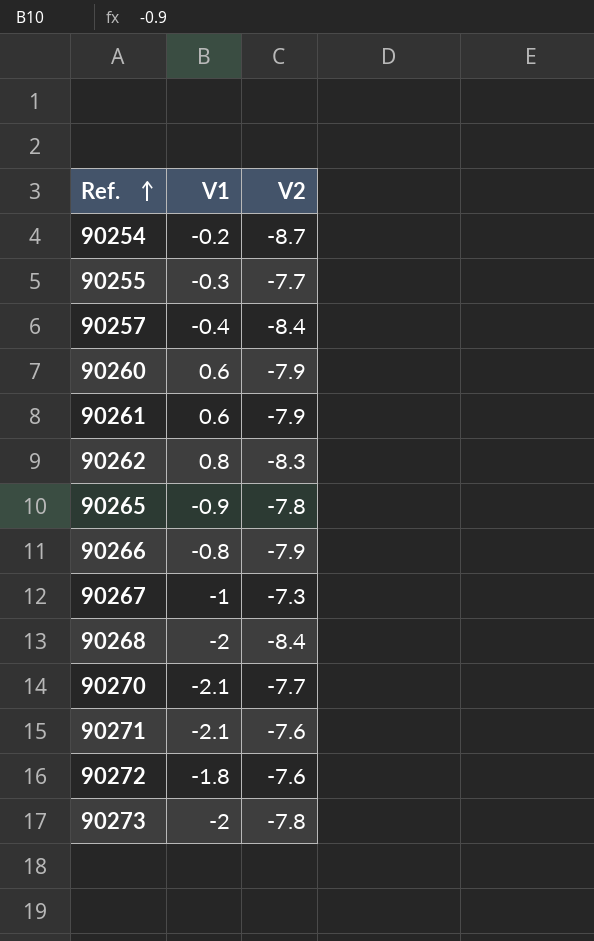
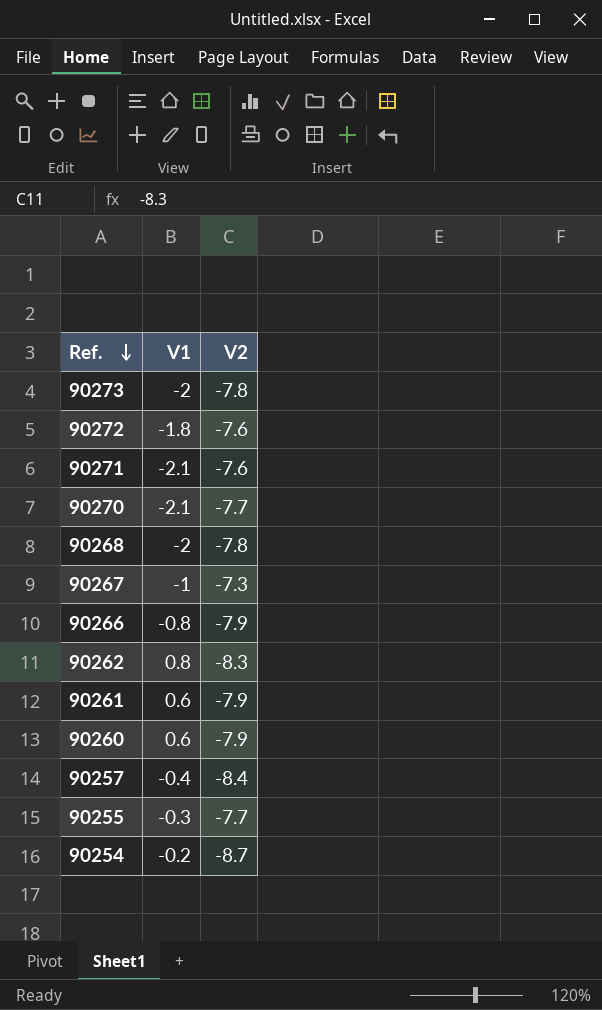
row order: Ref. ascending -> Ref. descending
row 90265: -0.9 | -7.8 -> none
90268 | V2: -8.4 -> -7.8

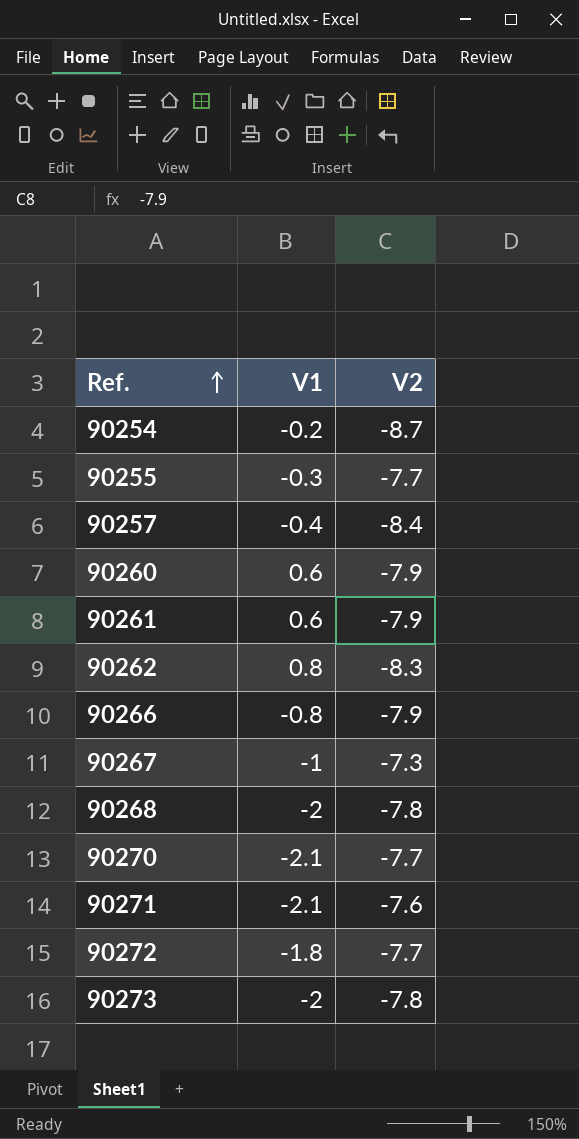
row order: Ref. descending -> Ref. ascending
90272 | V2: -7.6 -> -7.7

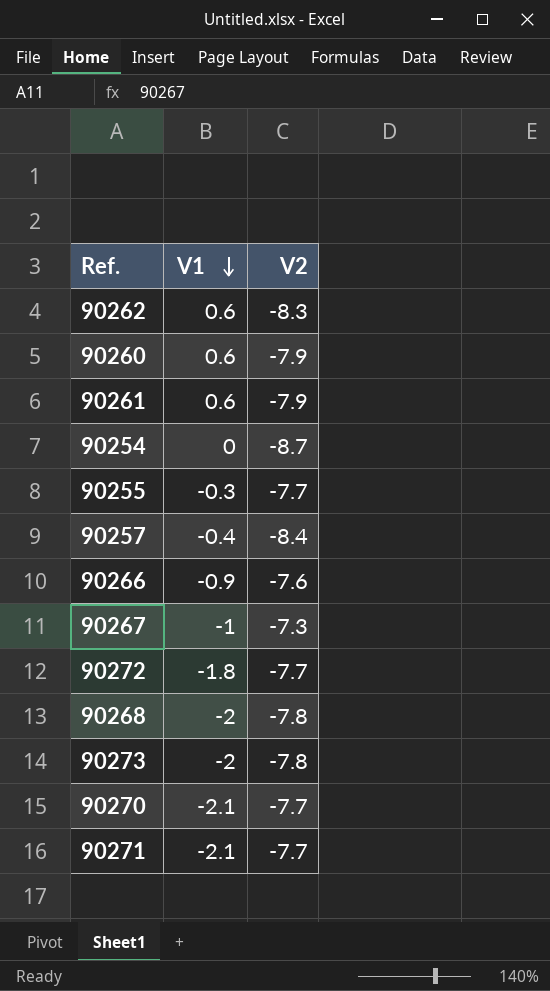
row order: Ref. ascending -> V1 descending
90262 | V1: 0.8 -> 0.6
90254 | V1: -0.2 -> 0
90266 | V1: -0.8 -> -0.9
90266 | V2: -7.9 -> -7.6
90271 | V2: -7.6 -> -7.7

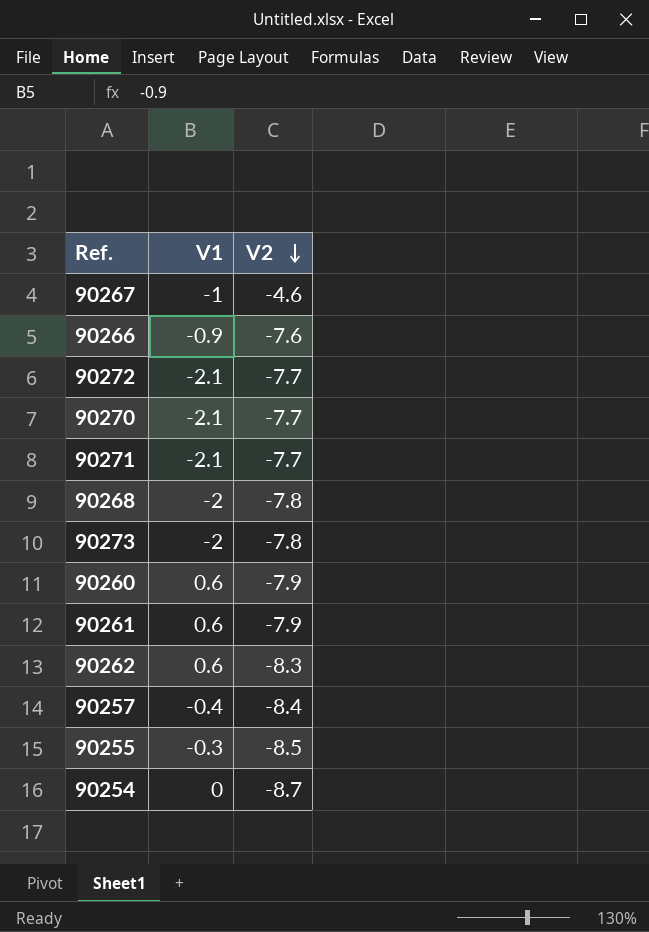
row order: V1 descending -> V2 descending
90267 | V2: -7.3 -> -4.6
90272 | V1: -1.8 -> -2.1
90255 | V2: -7.7 -> -8.5

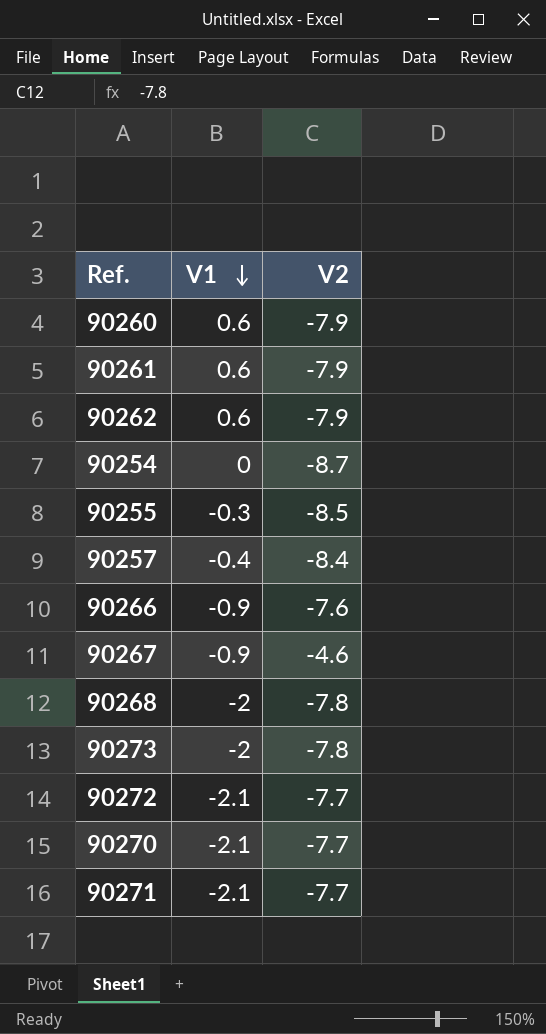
row order: V2 descending -> V1 descending
90262 | V2: -8.3 -> -7.9
90267 | V1: -1 -> -0.9

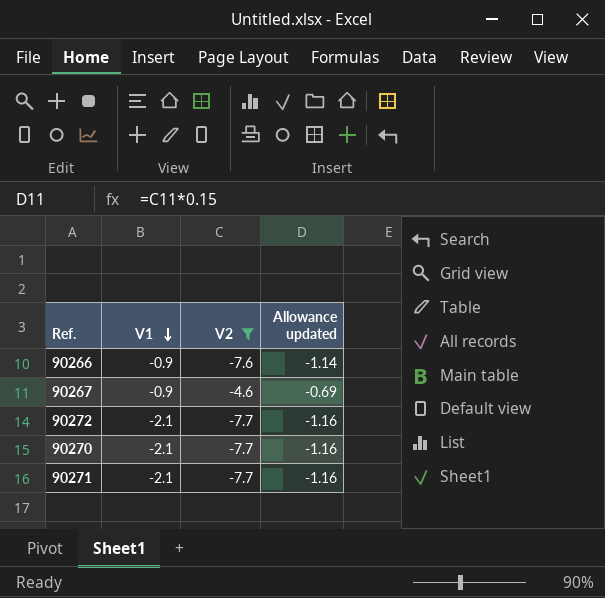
filter: none -> V2 >= -7.7
column Allowance updated | formula: none -> [V2] * 0.15

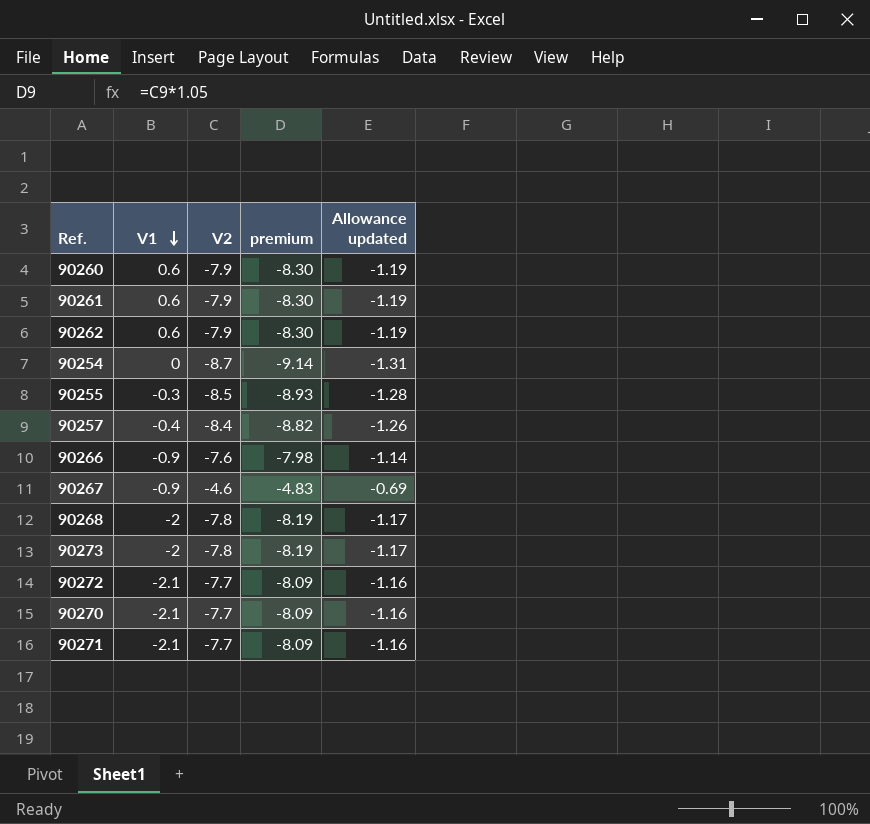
filter: V2 >= -7.7 -> none
column premium | formula: none -> [V2] * 1.05

